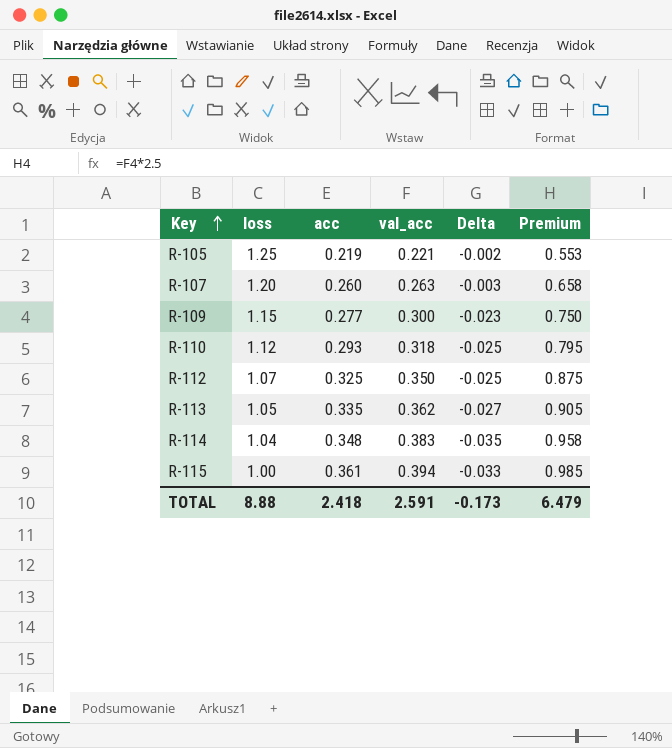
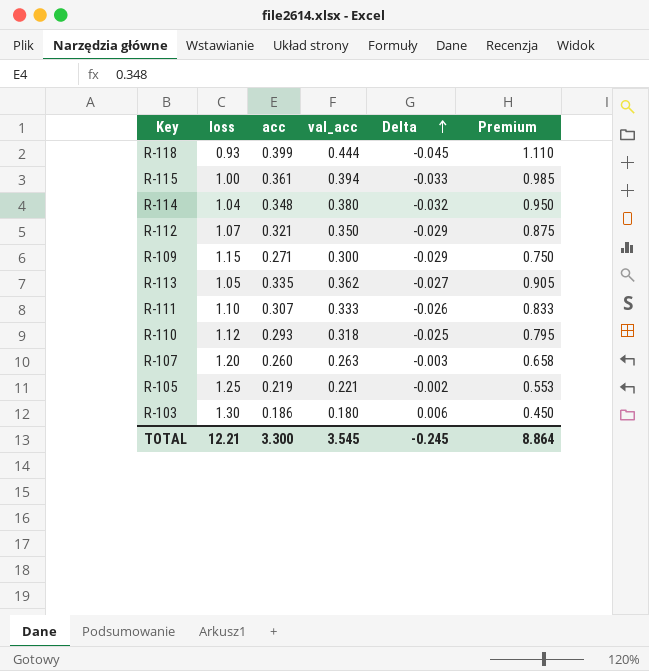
row order: Key ascending -> Delta ascending
row R-118: none -> 0.93 | 0.399 | 0.444 | -0.045 | 1.110
R-114 | val_acc: 0.383 -> 0.380
R-114 | Delta: -0.035 -> -0.032
R-114 | Premium: 0.958 -> 0.950
R-112 | acc: 0.325 -> 0.321
R-112 | Delta: -0.025 -> -0.029
R-109 | acc: 0.277 -> 0.271
R-109 | Delta: -0.023 -> -0.029
row R-111: none -> 1.10 | 0.307 | 0.333 | -0.026 | 0.833
row R-103: none -> 1.30 | 0.186 | 0.180 | 0.006 | 0.450
TOTAL | loss: 8.88 -> 12.21
TOTAL | acc: 2.418 -> 3.300
TOTAL | val_acc: 2.591 -> 3.545
TOTAL | Delta: -0.173 -> -0.245
TOTAL | Premium: 6.479 -> 8.864

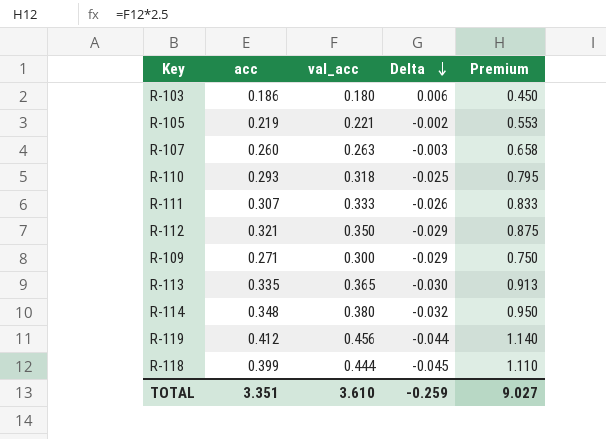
row order: Delta ascending -> Delta descending
column loss | position: 2 -> none
row R-115: 1.00 | 0.361 | 0.394 | -0.033 | 0.985 -> none
R-113 | val_acc: 0.362 -> 0.365
R-113 | Delta: -0.027 -> -0.030
R-113 | Premium: 0.905 -> 0.913
row R-119: none -> 0.412 | 0.456 | -0.044 | 1.140
TOTAL | acc: 3.300 -> 3.351
TOTAL | val_acc: 3.545 -> 3.610
TOTAL | Delta: -0.245 -> -0.259
TOTAL | Premium: 8.864 -> 9.027

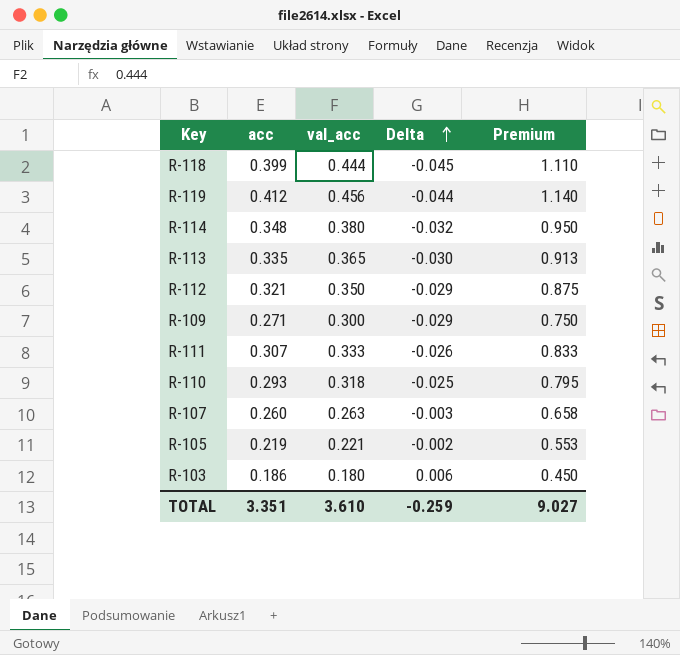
row order: Delta descending -> Delta ascending

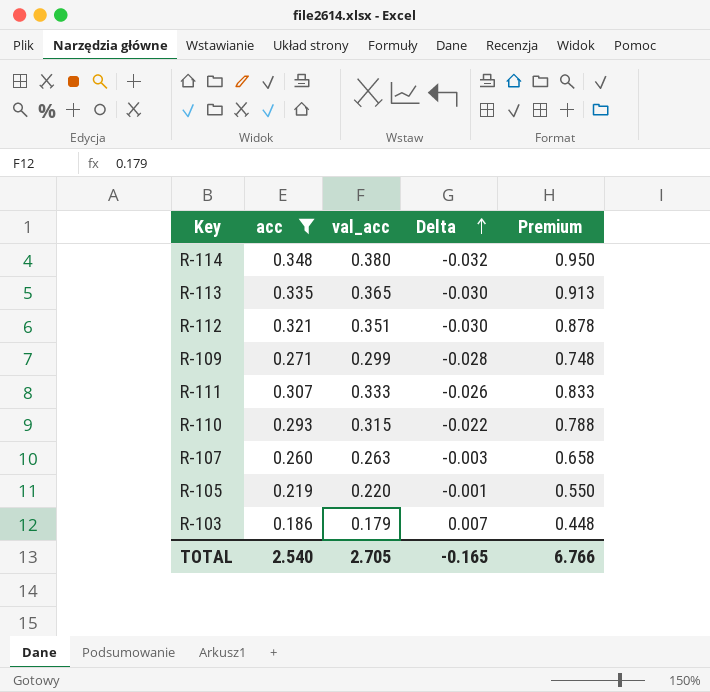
filter: none -> acc <= 0.348
R-112 | val_acc: 0.350 -> 0.351
R-112 | Delta: -0.029 -> -0.030
R-112 | Premium: 0.875 -> 0.878
R-109 | val_acc: 0.300 -> 0.299
R-109 | Delta: -0.029 -> -0.028
R-109 | Premium: 0.750 -> 0.748
R-110 | val_acc: 0.318 -> 0.315
R-110 | Delta: -0.025 -> -0.022
R-110 | Premium: 0.795 -> 0.788
R-105 | val_acc: 0.221 -> 0.220
R-105 | Delta: -0.002 -> -0.001
R-105 | Premium: 0.553 -> 0.550
R-103 | val_acc: 0.180 -> 0.179
R-103 | Delta: 0.006 -> 0.007
R-103 | Premium: 0.450 -> 0.448
TOTAL | acc: 3.351 -> 2.540
TOTAL | val_acc: 3.610 -> 2.705
TOTAL | Delta: -0.259 -> -0.165
TOTAL | Premium: 9.027 -> 6.766

